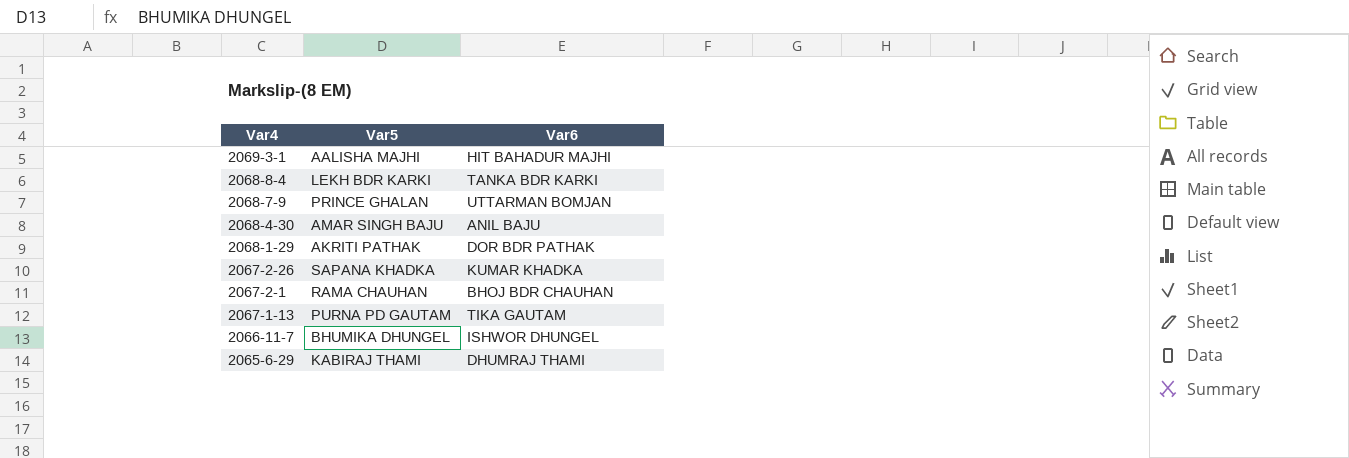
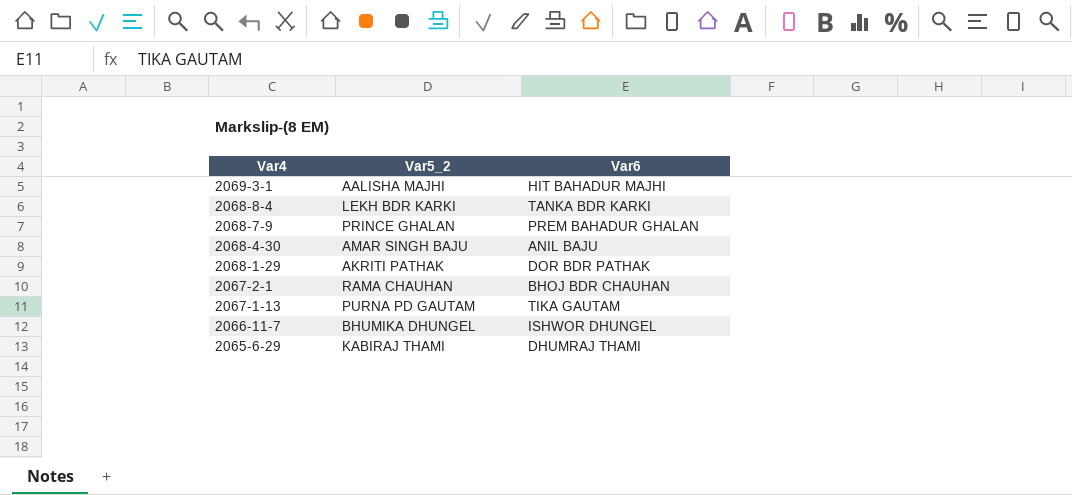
column name: Var5 -> Var5_2
row 2067-2-26: SAPANA KHADKA | KUMAR KHADKA -> none
2068-7-9 | Var6: UTTARMAN BOMJAN -> PREM BAHADUR GHALAN

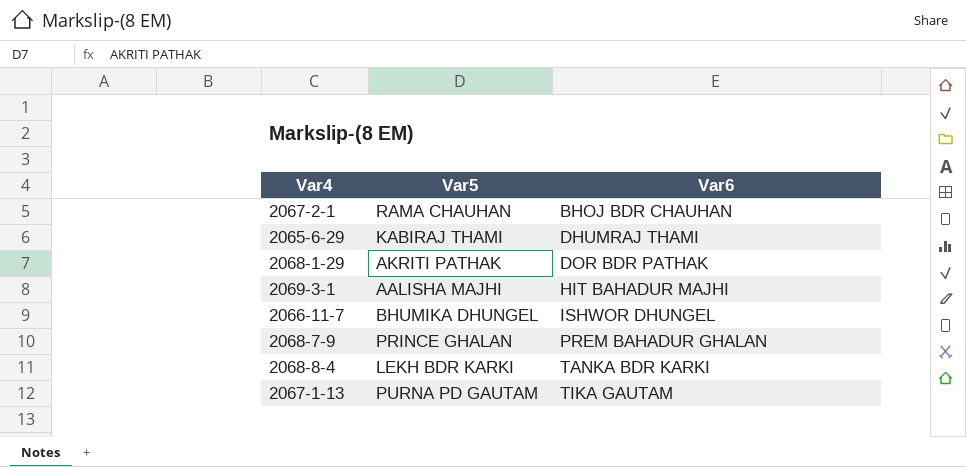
row order: Var4 descending -> Var6 ascending
column name: Var5_2 -> Var5
row 2068-4-30: AMAR SINGH BAJU | ANIL BAJU -> none

